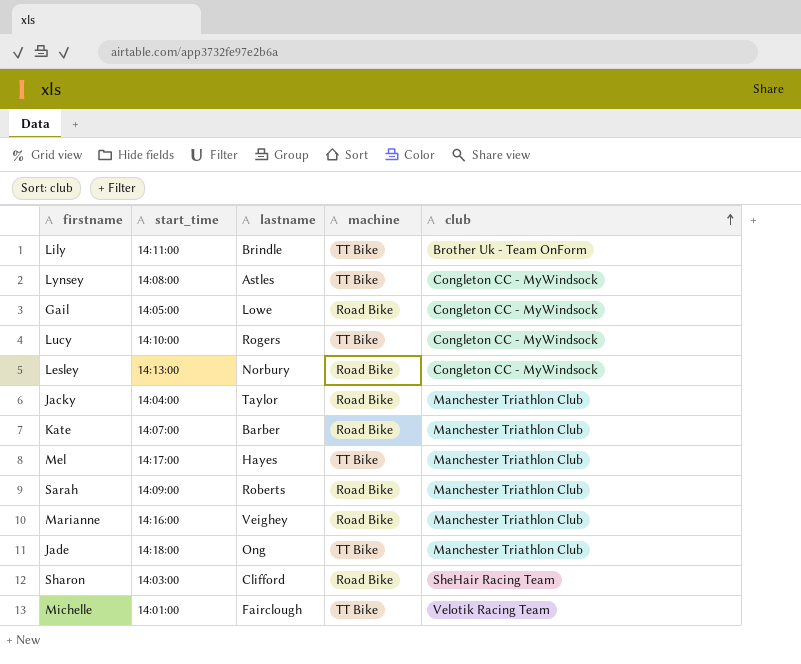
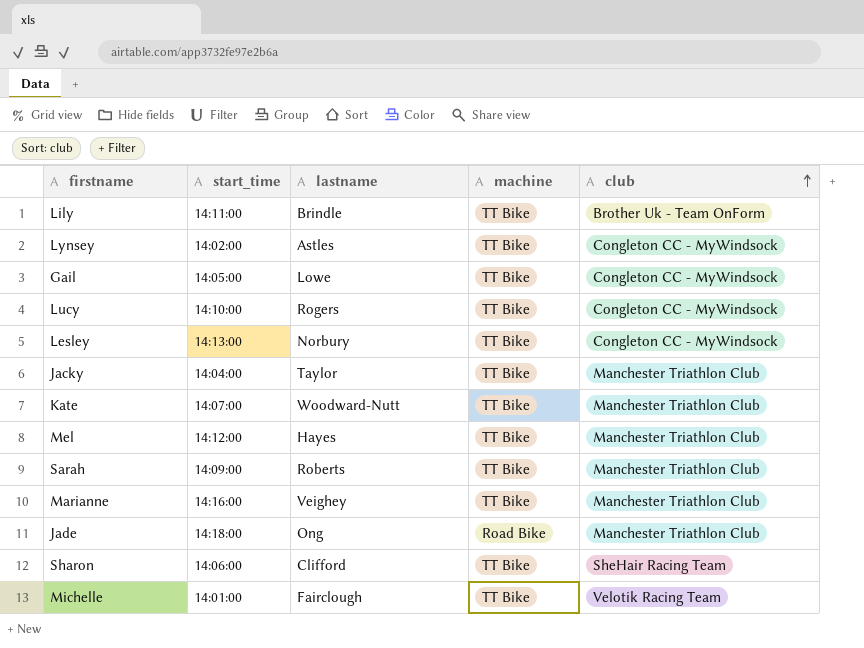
Lynsey | start_time: 14:08:00 -> 14:02:00
Gail | machine: Road Bike -> TT Bike
Lesley | machine: Road Bike -> TT Bike
Jacky | machine: Road Bike -> TT Bike
Kate | lastname: Barber -> Woodward-Nutt
Kate | machine: Road Bike -> TT Bike
Mel | start_time: 14:17:00 -> 14:12:00
Sarah | machine: Road Bike -> TT Bike
Marianne | machine: Road Bike -> TT Bike
Jade | machine: TT Bike -> Road Bike
Sharon | start_time: 14:03:00 -> 14:06:00
Sharon | machine: Road Bike -> TT Bike

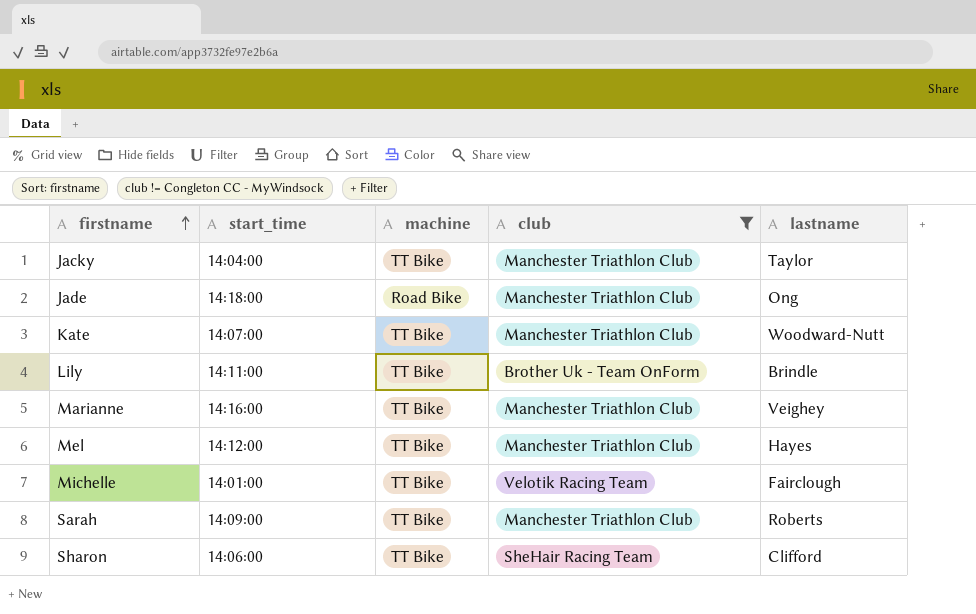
filter: none -> club != Congleton CC - MyWindsock
row order: club ascending -> firstname ascending
column lastname | position: 3 -> 5

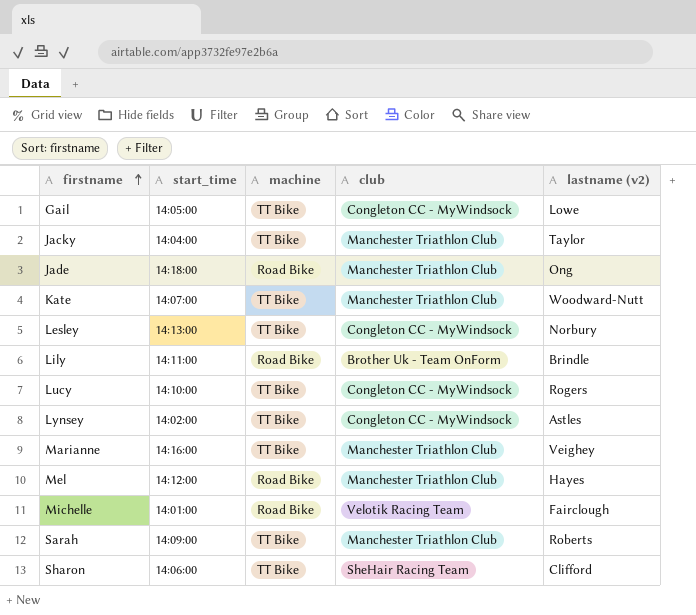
filter: club != Congleton CC - MyWindsock -> none
column name: lastname -> lastname (v2)
Lily | machine: TT Bike -> Road Bike
Mel | machine: TT Bike -> Road Bike
Michelle | machine: TT Bike -> Road Bike

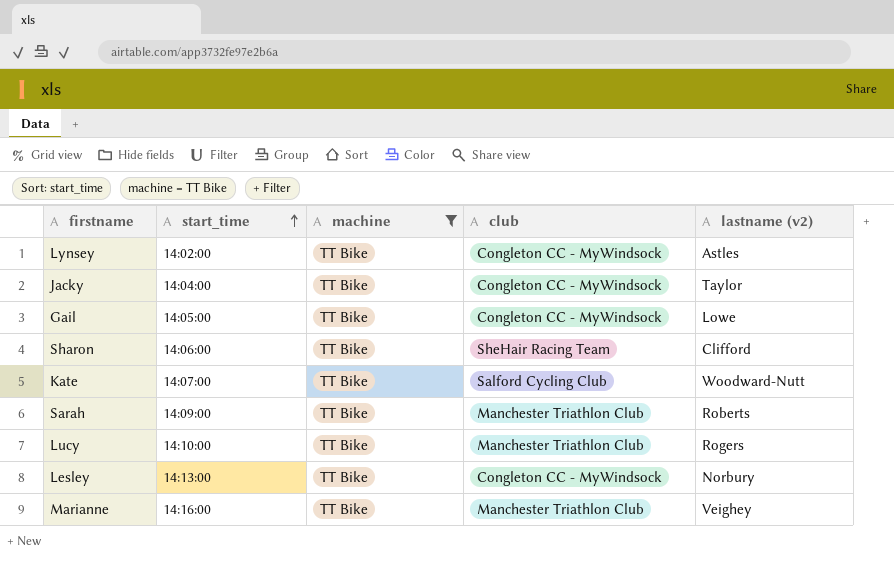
filter: none -> machine = TT Bike
row order: firstname ascending -> start_time ascending
Jacky | club: Manchester Triathlon Club -> Congleton CC - MyWindsock
Kate | club: Manchester Triathlon Club -> Salford Cycling Club
Lucy | club: Congleton CC - MyWindsock -> Manchester Triathlon Club

